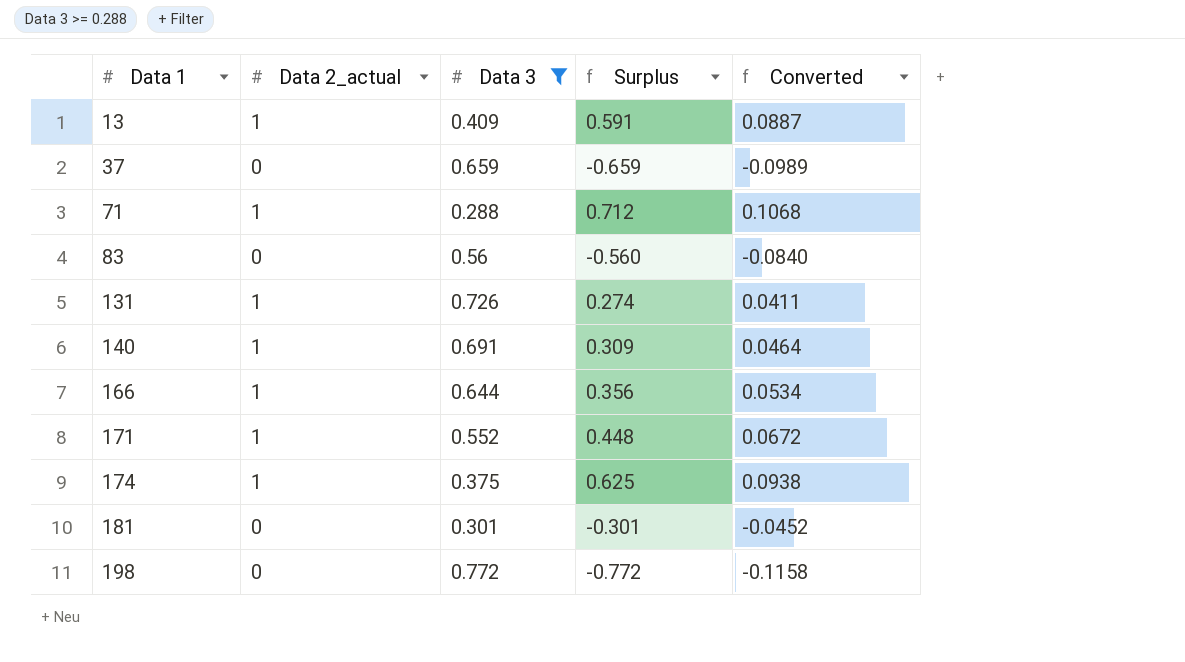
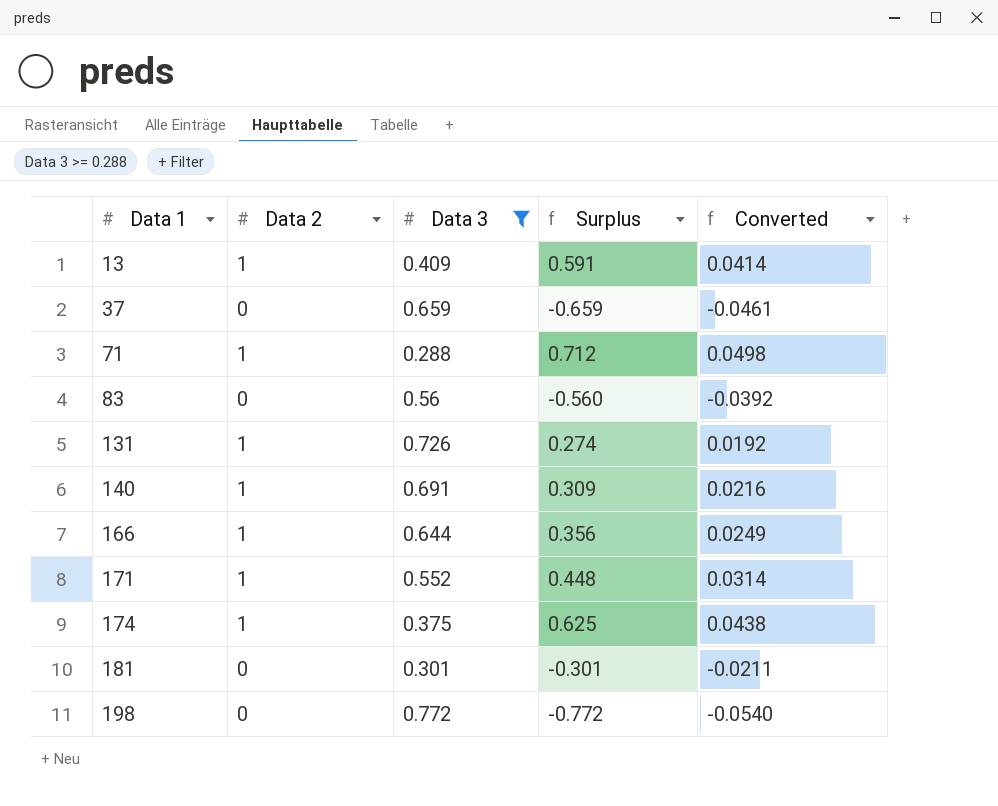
column name: Data 2_actual -> Data 2
column Converted | formula: [Surplus] * 0.15 -> [Surplus] * 0.07

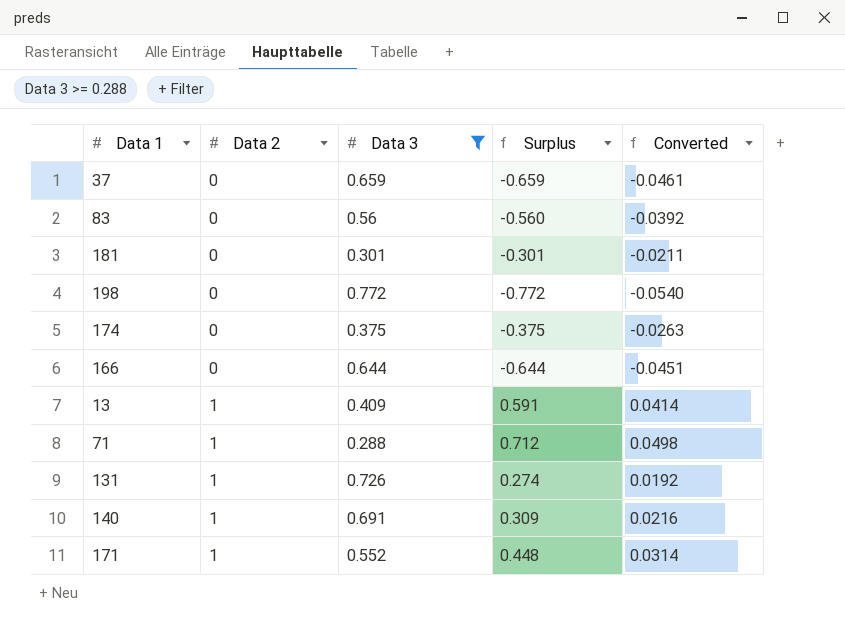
row order: Data 1 ascending -> Data 2 ascending
174 | Data 2: 1 -> 0
174 | Surplus: 0.625 -> -0.375
174 | Converted: 0.0438 -> -0.0263
166 | Data 2: 1 -> 0
166 | Surplus: 0.356 -> -0.644
166 | Converted: 0.0249 -> -0.0451

